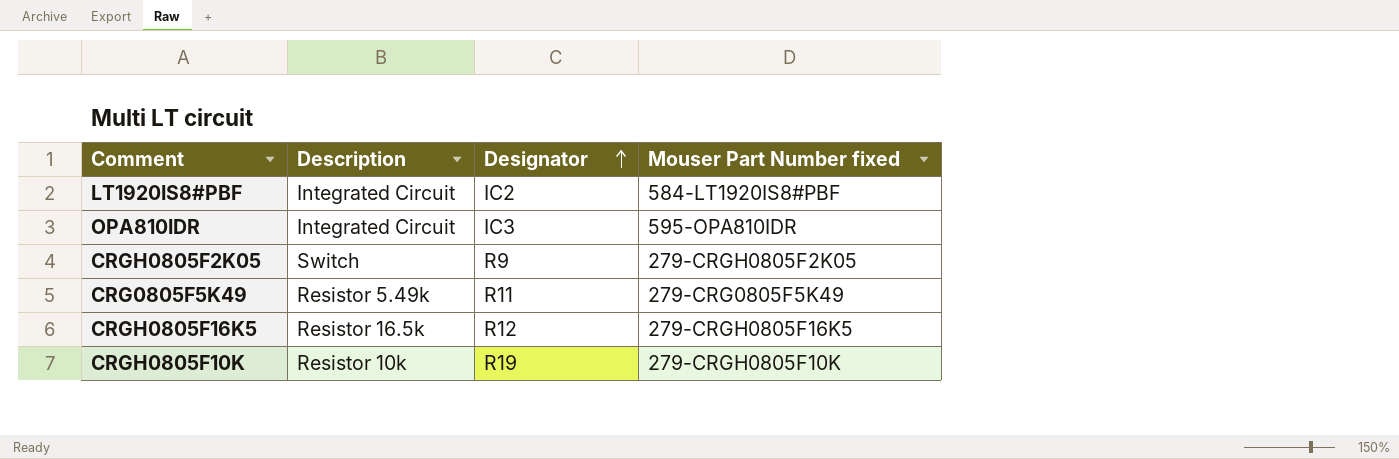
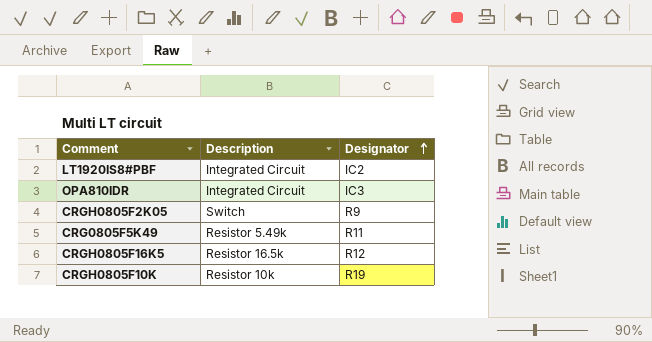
column Mouser Part Number fixed | position: 4 -> none

